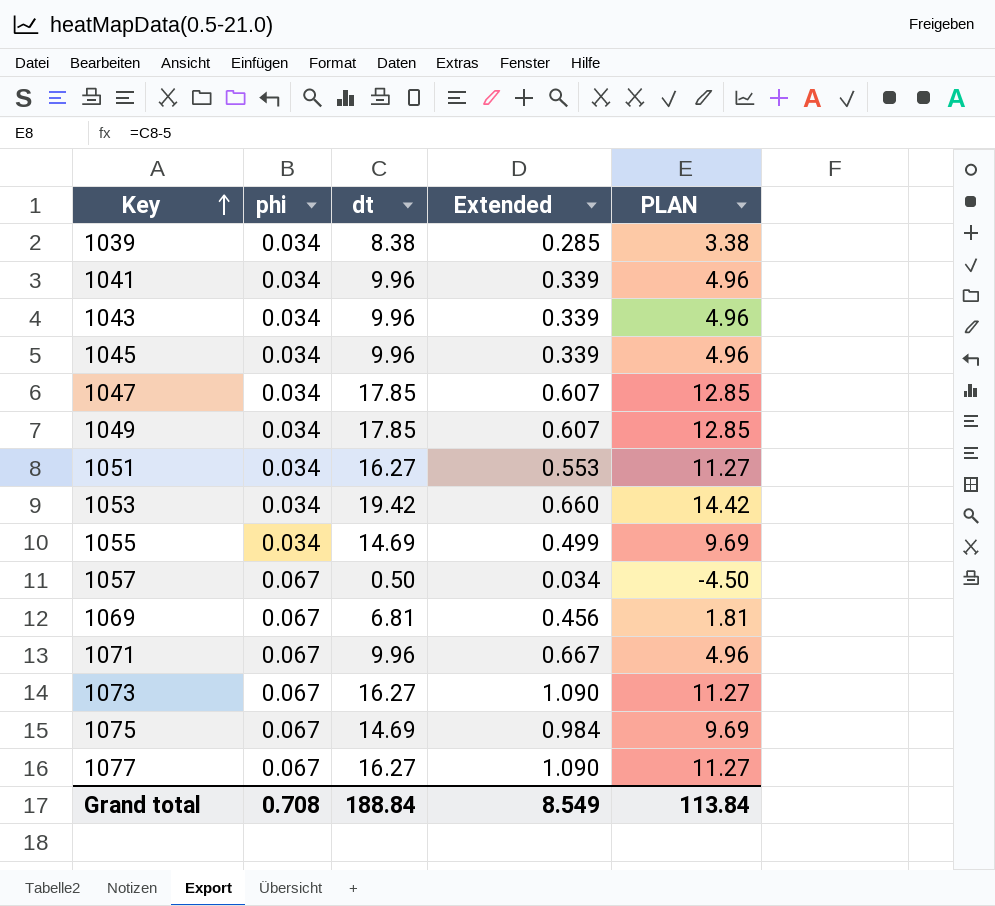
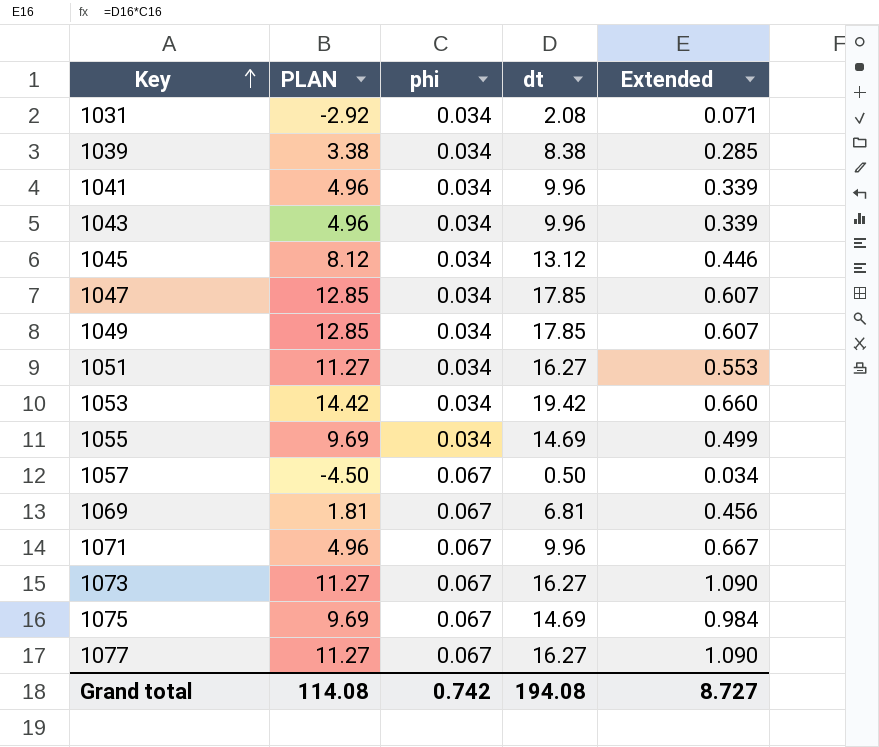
column PLAN | position: 5 -> 2
row 1031: none -> -2.92 | 0.034 | 2.08 | 0.071
1045 | PLAN: 4.96 -> 8.12
1045 | dt: 9.96 -> 13.12
1045 | Extended: 0.339 -> 0.446
Grand total | PLAN: 113.84 -> 114.08
Grand total | phi: 0.708 -> 0.742
Grand total | dt: 188.84 -> 194.08
Grand total | Extended: 8.549 -> 8.727

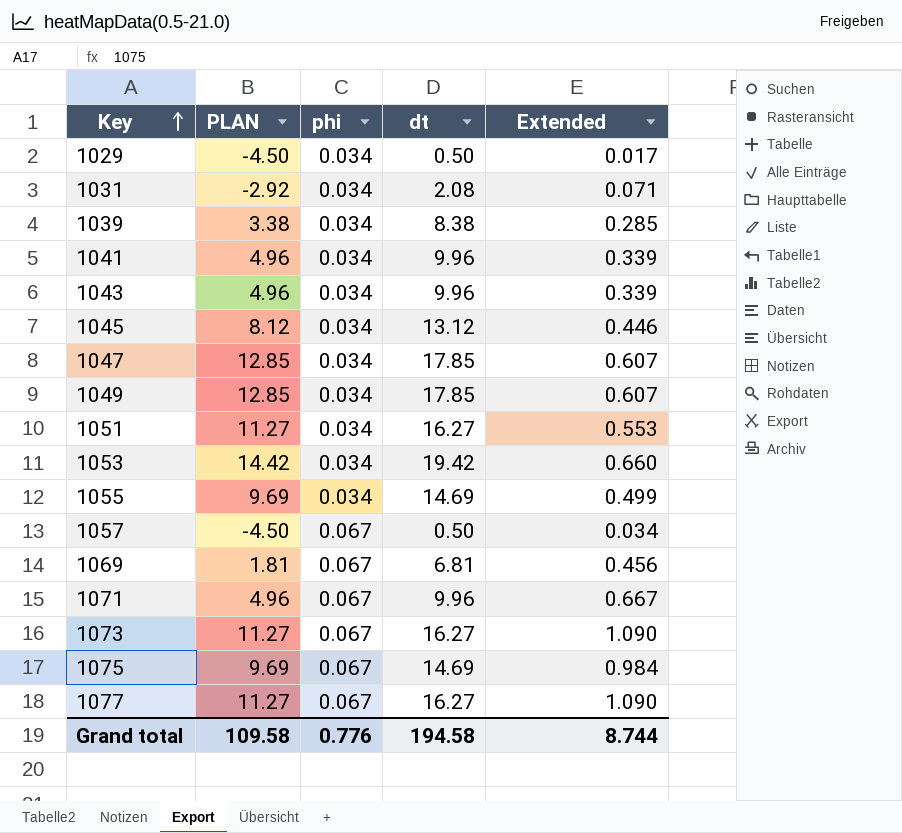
row 1029: none -> -4.50 | 0.034 | 0.50 | 0.017
Grand total | PLAN: 114.08 -> 109.58
Grand total | phi: 0.742 -> 0.776
Grand total | dt: 194.08 -> 194.58
Grand total | Extended: 8.727 -> 8.744

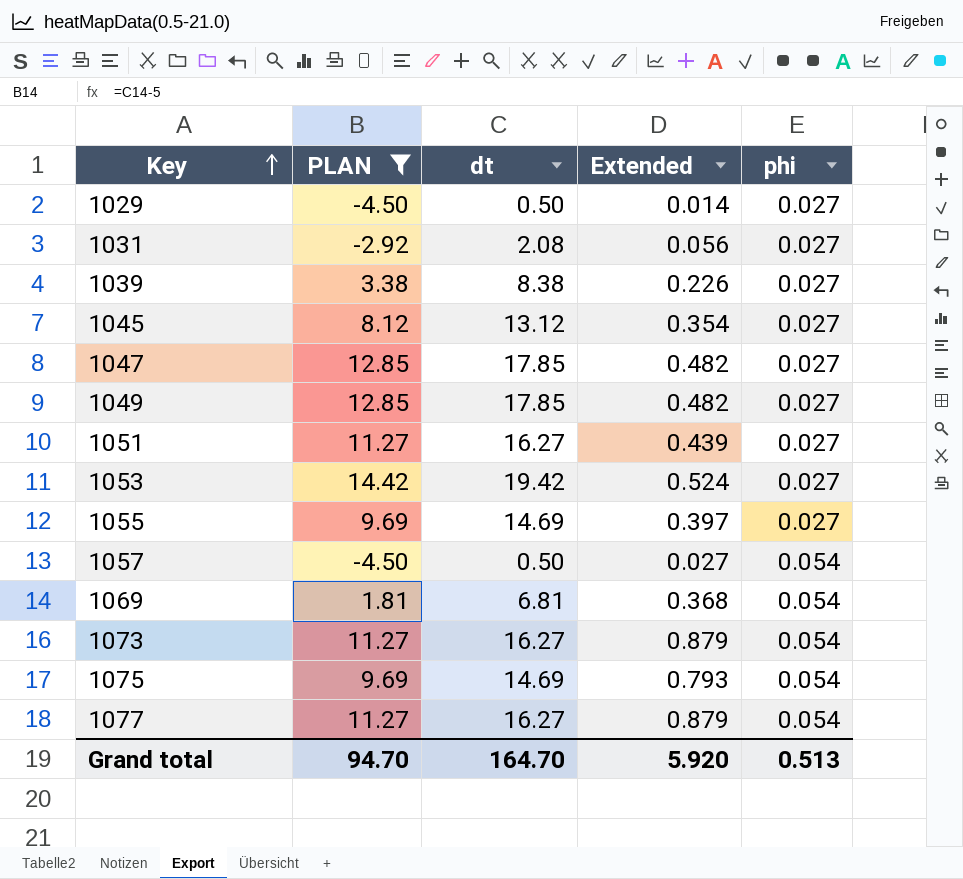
filter: none -> PLAN != 4.96
column phi | position: 3 -> 5
1029 | Extended: 0.017 -> 0.014
1029 | phi: 0.034 -> 0.027
1031 | Extended: 0.071 -> 0.056
1031 | phi: 0.034 -> 0.027
1039 | Extended: 0.285 -> 0.226
1039 | phi: 0.034 -> 0.027
1045 | Extended: 0.446 -> 0.354
1045 | phi: 0.034 -> 0.027
1047 | Extended: 0.607 -> 0.482
1047 | phi: 0.034 -> 0.027
1049 | Extended: 0.607 -> 0.482
1049 | phi: 0.034 -> 0.027
1051 | Extended: 0.553 -> 0.439
1051 | phi: 0.034 -> 0.027
1053 | Extended: 0.660 -> 0.524
1053 | phi: 0.034 -> 0.027
1055 | Extended: 0.499 -> 0.397
1055 | phi: 0.034 -> 0.027
1057 | Extended: 0.034 -> 0.027
1057 | phi: 0.067 -> 0.054
1069 | Extended: 0.456 -> 0.368
1069 | phi: 0.067 -> 0.054
1073 | Extended: 1.090 -> 0.879
1073 | phi: 0.067 -> 0.054
1075 | Extended: 0.984 -> 0.793
1075 | phi: 0.067 -> 0.054
1077 | Extended: 1.090 -> 0.879
1077 | phi: 0.067 -> 0.054
Grand total | PLAN: 109.58 -> 94.70
Grand total | dt: 194.58 -> 164.70
Grand total | Extended: 8.744 -> 5.920
Grand total | phi: 0.776 -> 0.513

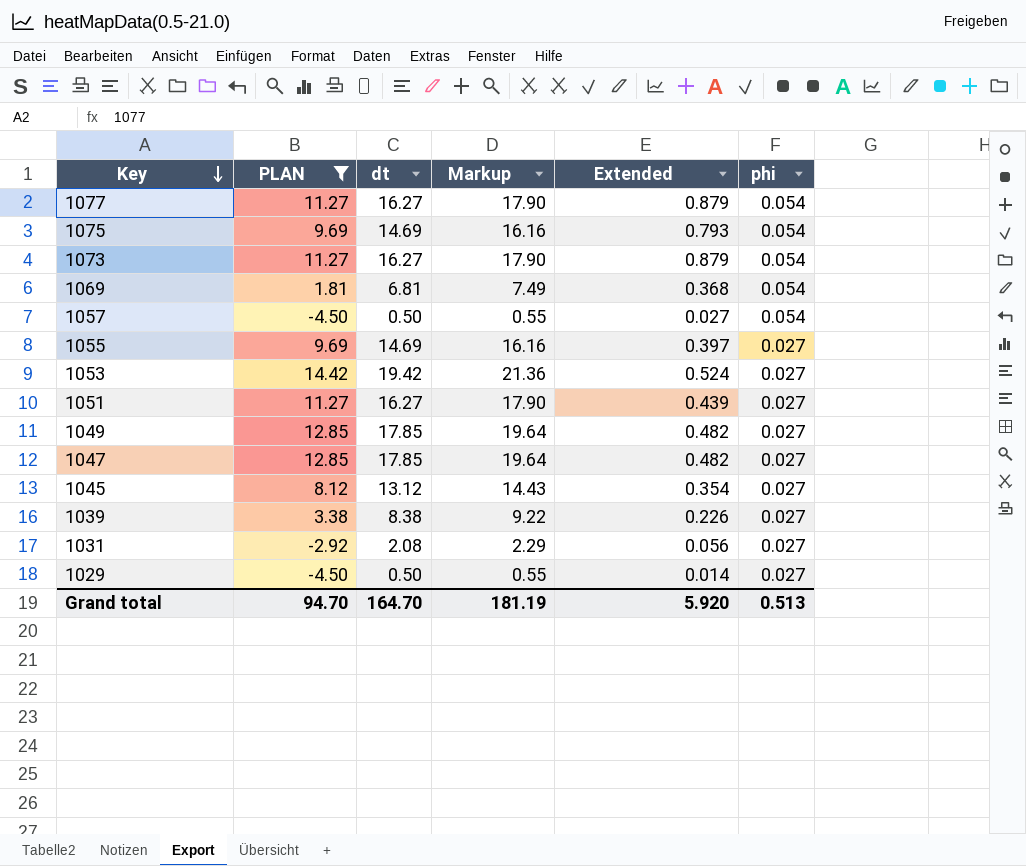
row order: Key ascending -> Key descending
column Markup | formula: none -> [dt] * 1.1

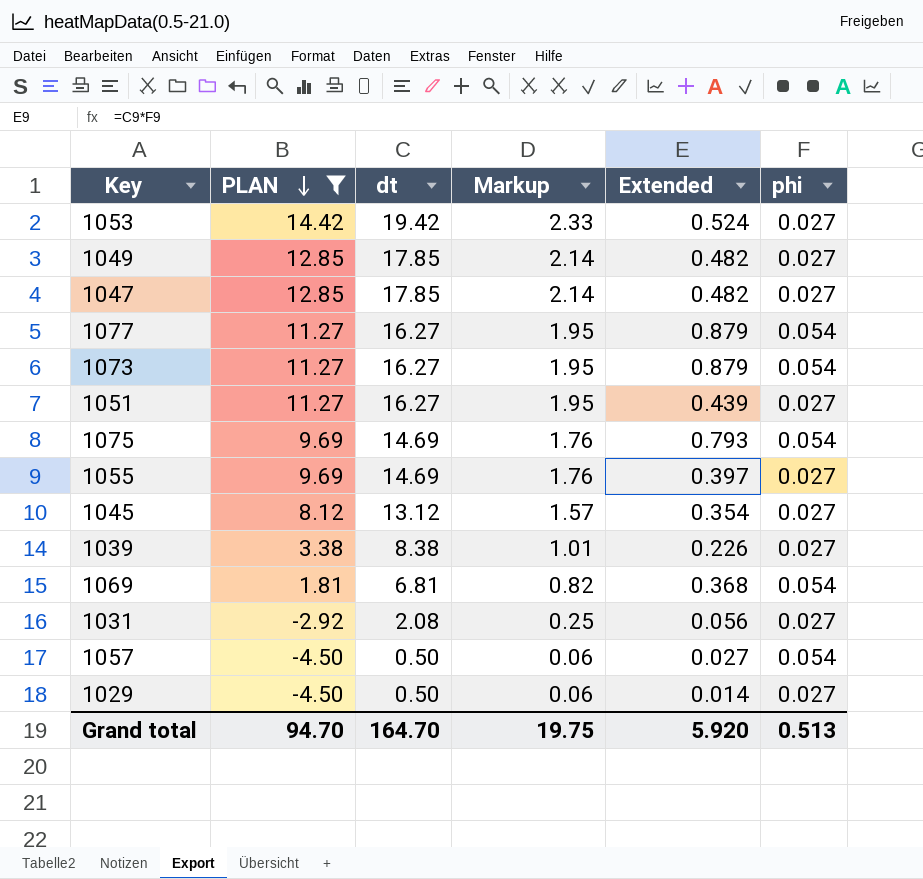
row order: Key descending -> PLAN descending
column Markup | formula: [dt] * 1.1 -> [dt] * 0.12
Grand total | Markup: 181.19 -> 19.75

